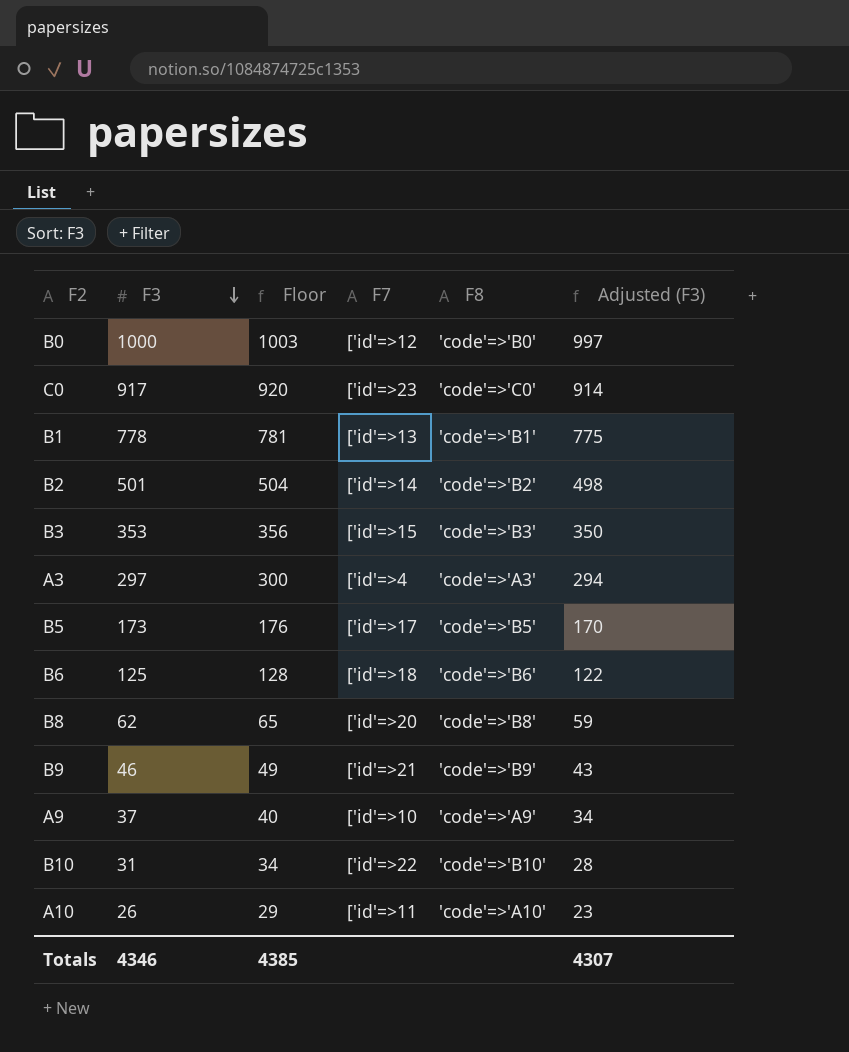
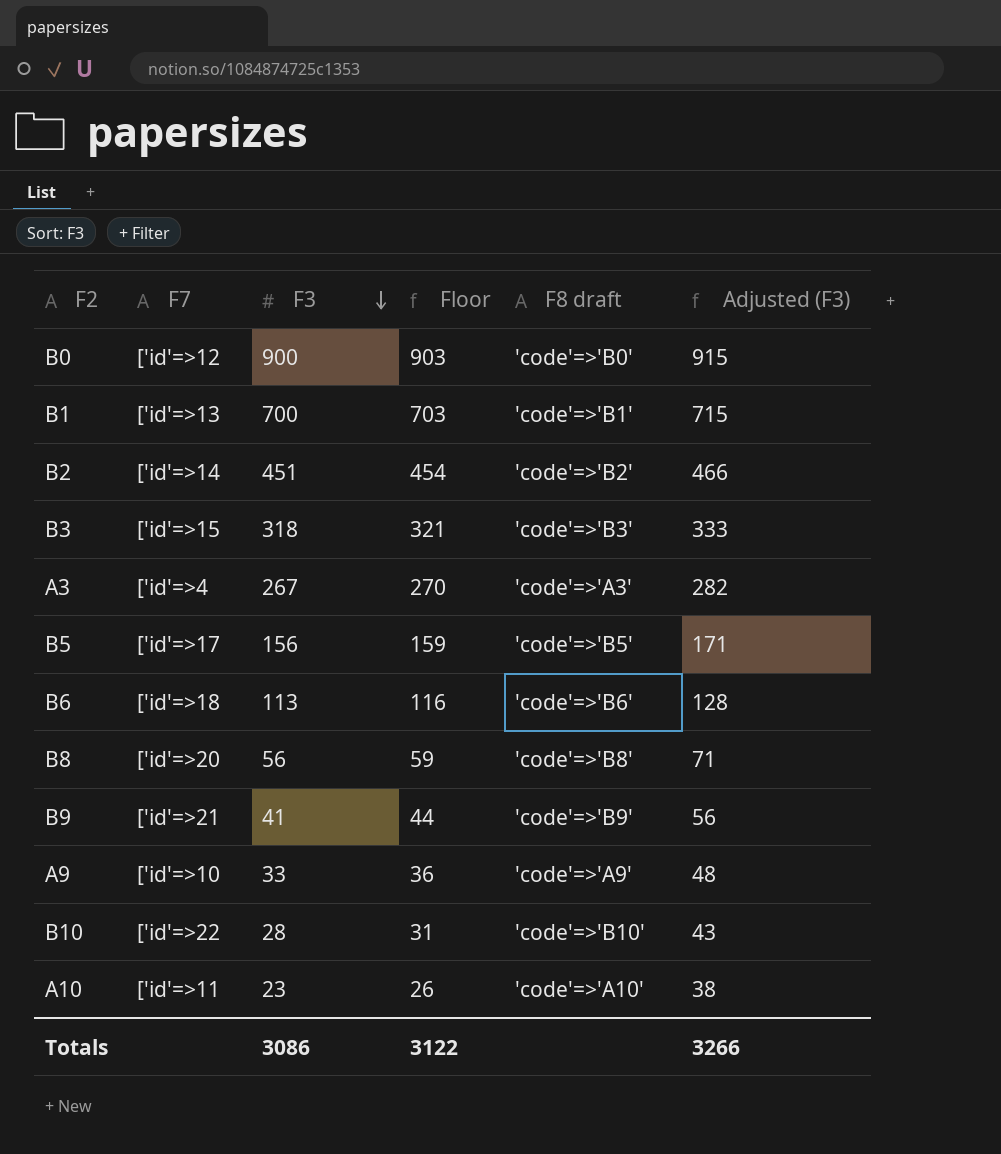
column F7 | position: 4 -> 2
column name: F8 -> F8 draft
column Adjusted (F3) | formula: [F3] - 3 -> [F3] + 15
row C0: 917 | 920 | ['id'=>23 | 'code'=>'C0' | 914 -> none
B0 | F3: 1000 -> 900
B0 | Floor: 1003 -> 903
B1 | F3: 778 -> 700
B1 | Floor: 781 -> 703
B2 | F3: 501 -> 451
B2 | Floor: 504 -> 454
B3 | F3: 353 -> 318
B3 | Floor: 356 -> 321
A3 | F3: 297 -> 267
A3 | Floor: 300 -> 270
B5 | F3: 173 -> 156
B5 | Floor: 176 -> 159
B6 | F3: 125 -> 113
B6 | Floor: 128 -> 116
B8 | F3: 62 -> 56
B8 | Floor: 65 -> 59
B9 | F3: 46 -> 41
B9 | Floor: 49 -> 44
A9 | F3: 37 -> 33
A9 | Floor: 40 -> 36
B10 | F3: 31 -> 28
B10 | Floor: 34 -> 31
A10 | F3: 26 -> 23
A10 | Floor: 29 -> 26
Totals | F3: 4346 -> 3086
Totals | Floor: 4385 -> 3122
Totals | Adjusted (F3): 4307 -> 3266

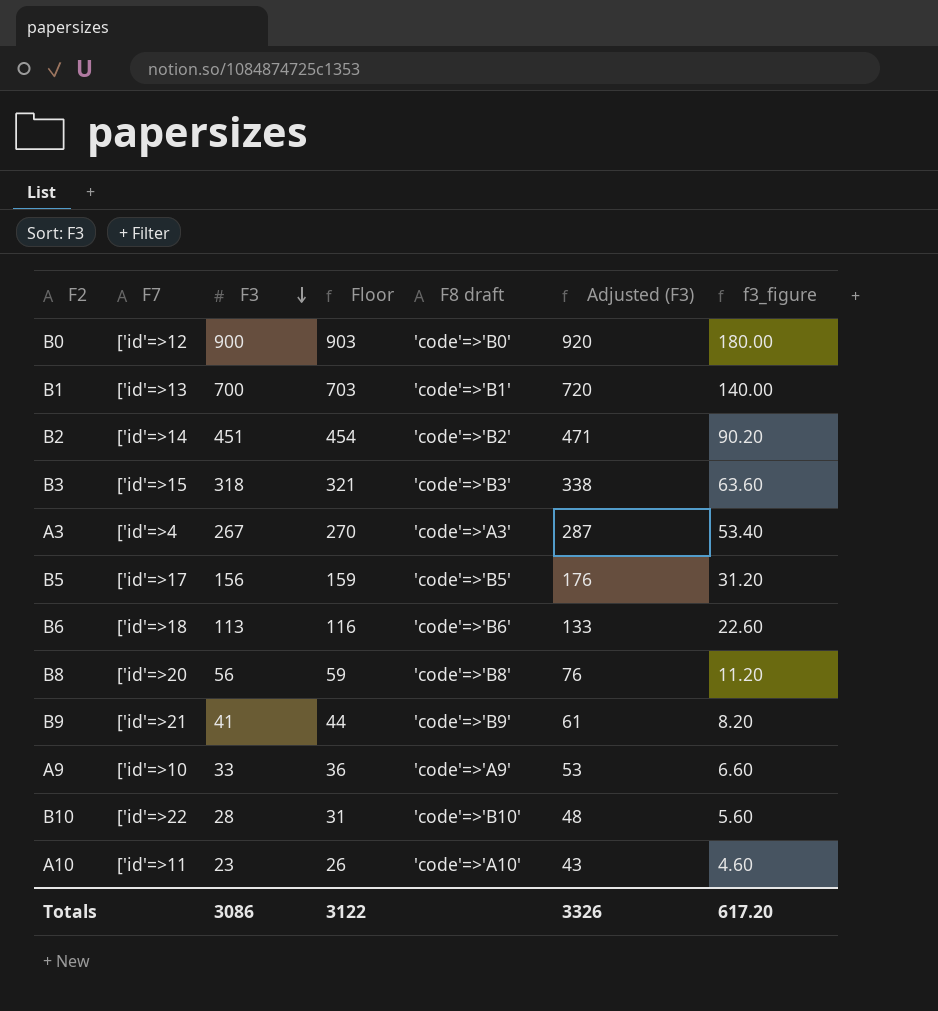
column Adjusted (F3) | formula: [F3] + 15 -> [F3] + 20
column f3_figure | formula: none -> [F3] * 0.2
Totals | Adjusted (F3): 3266 -> 3326

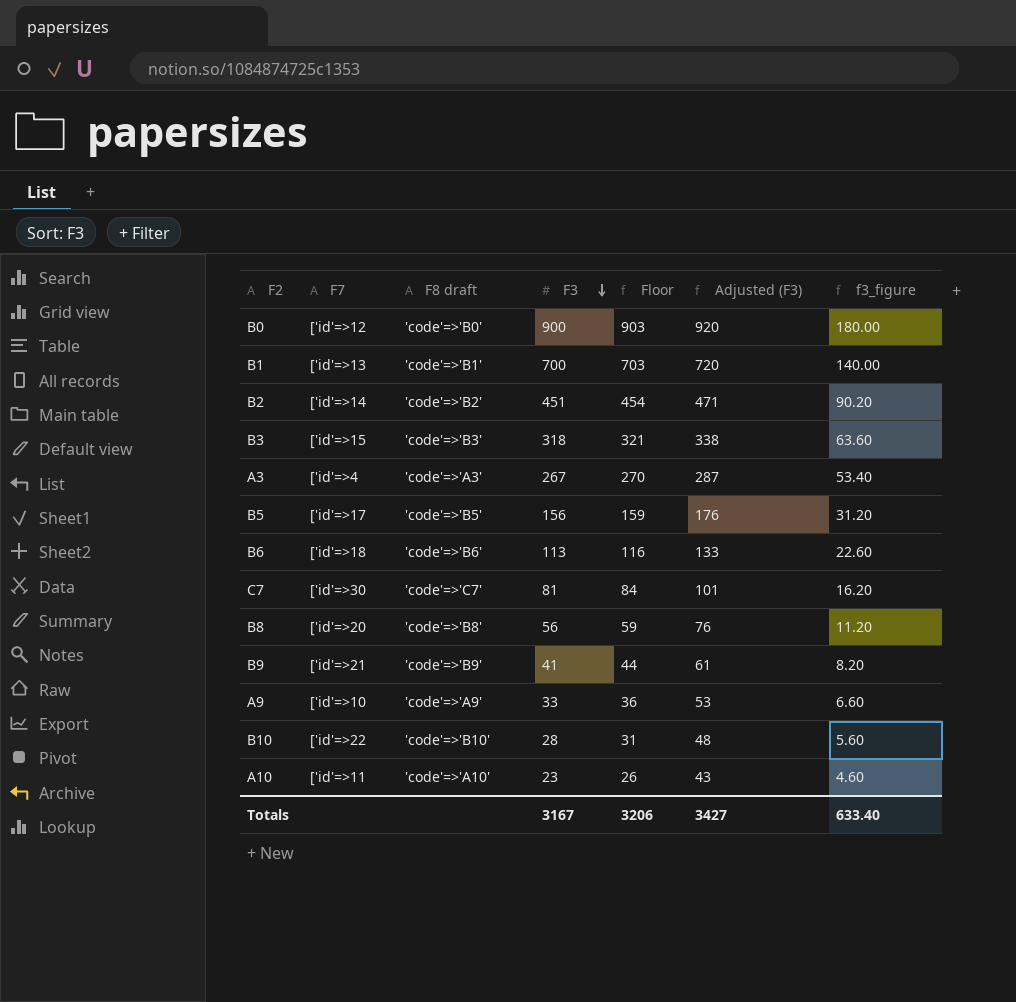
column F8 draft | position: 5 -> 3
row C7: none -> ['id'=>30 | 'code'=>'C7' | 81 | 84 | 101 | 16.20
Totals | F3: 3086 -> 3167
Totals | Floor: 3122 -> 3206
Totals | Adjusted (F3): 3326 -> 3427
Totals | f3_figure: 617.20 -> 633.40

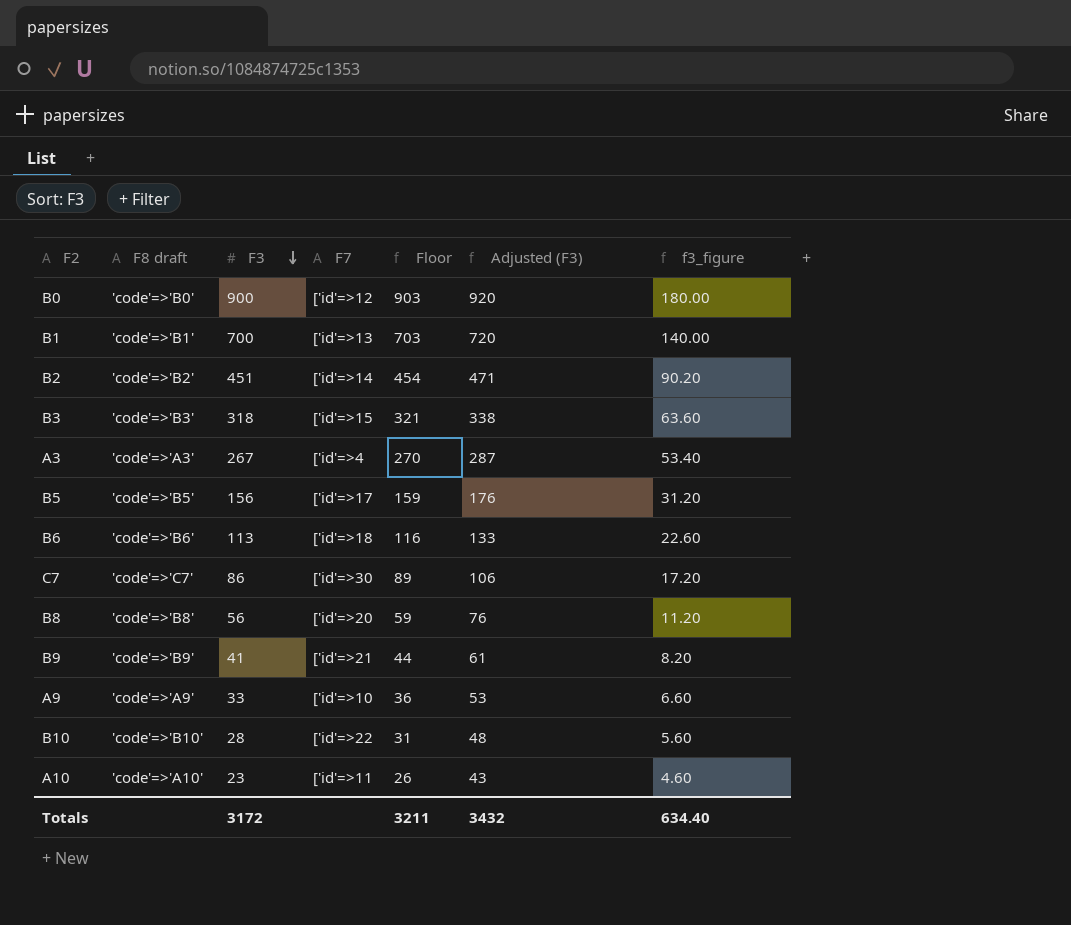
column F7 | position: 2 -> 4
C7 | F3: 81 -> 86
C7 | Floor: 84 -> 89
C7 | Adjusted (F3): 101 -> 106
C7 | f3_figure: 16.20 -> 17.20
Totals | F3: 3167 -> 3172
Totals | Floor: 3206 -> 3211
Totals | Adjusted (F3): 3427 -> 3432
Totals | f3_figure: 633.40 -> 634.40

